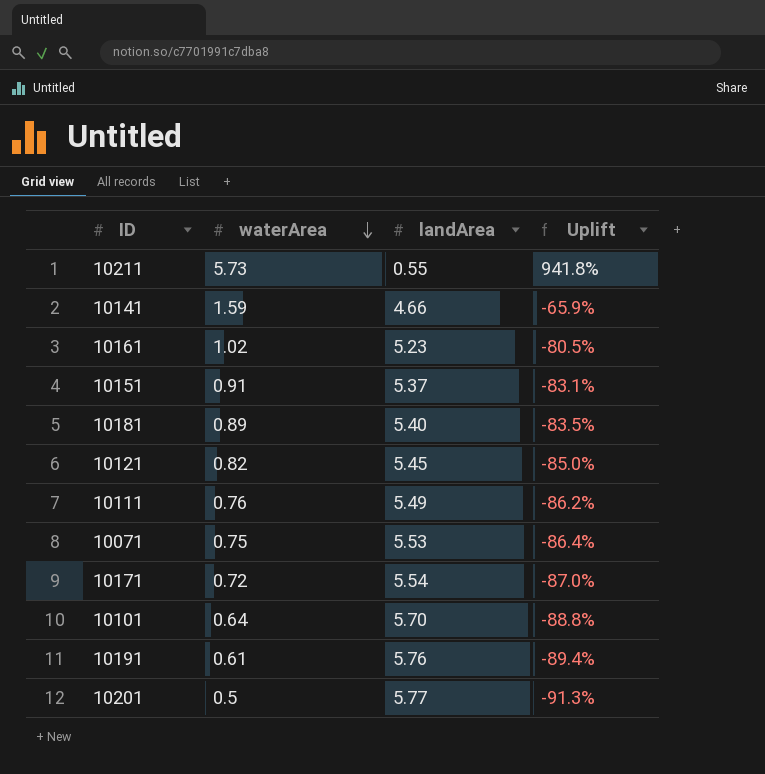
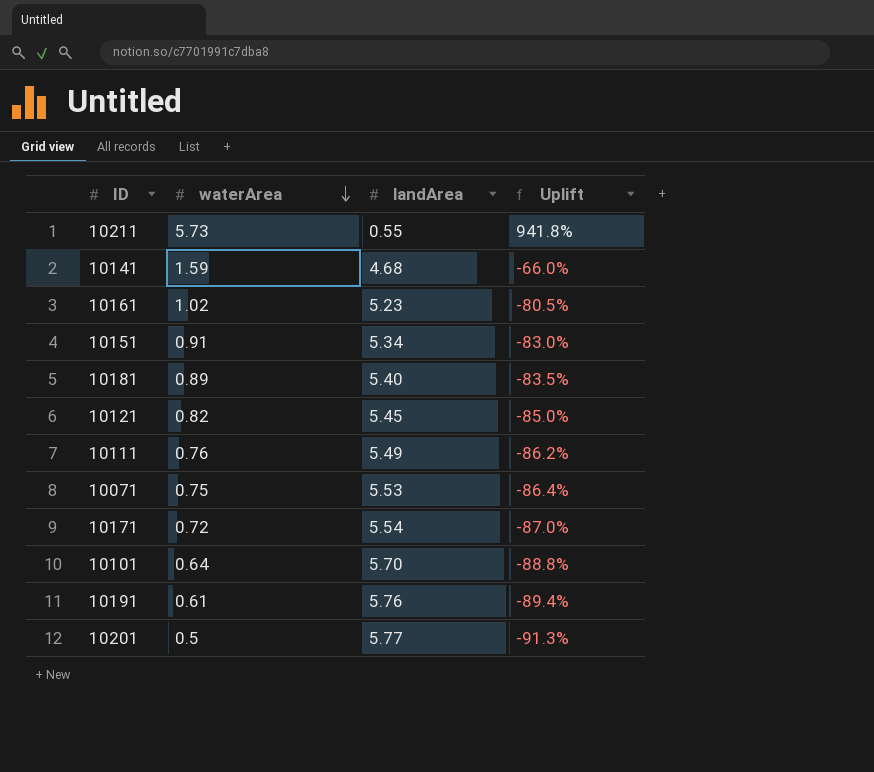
10141 | landArea: 4.66 -> 4.68
10141 | Uplift: -65.9% -> -66.0%
10151 | landArea: 5.37 -> 5.34
10151 | Uplift: -83.1% -> -83.0%

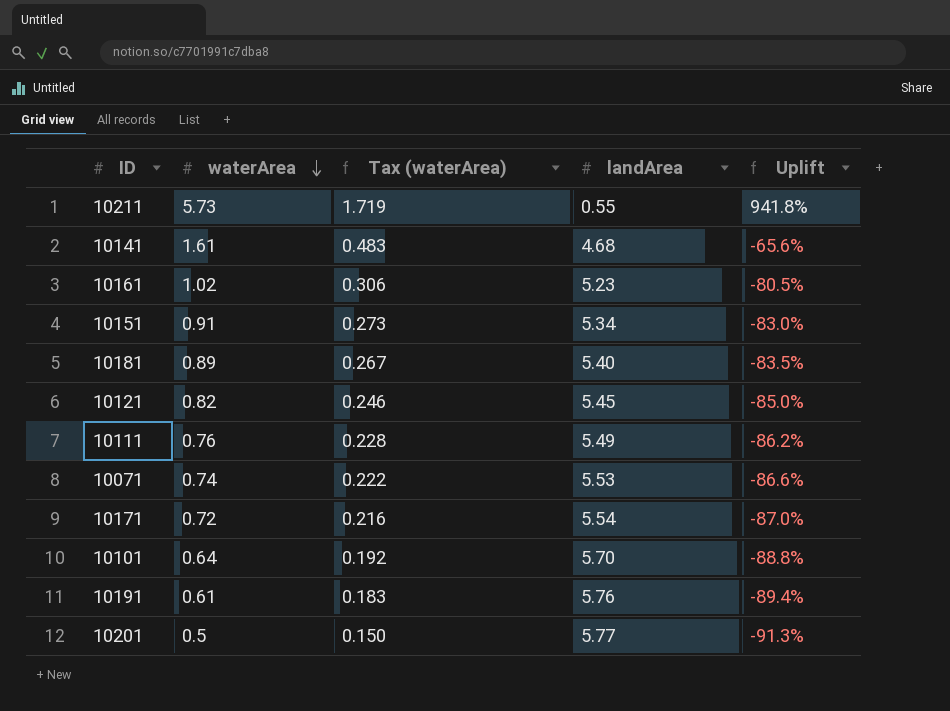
column Tax (waterArea) | formula: none -> [waterArea] * 0.3
10141 | waterArea: 1.59 -> 1.61
10141 | Uplift: -66.0% -> -65.6%
10071 | waterArea: 0.75 -> 0.74
10071 | Uplift: -86.4% -> -86.6%

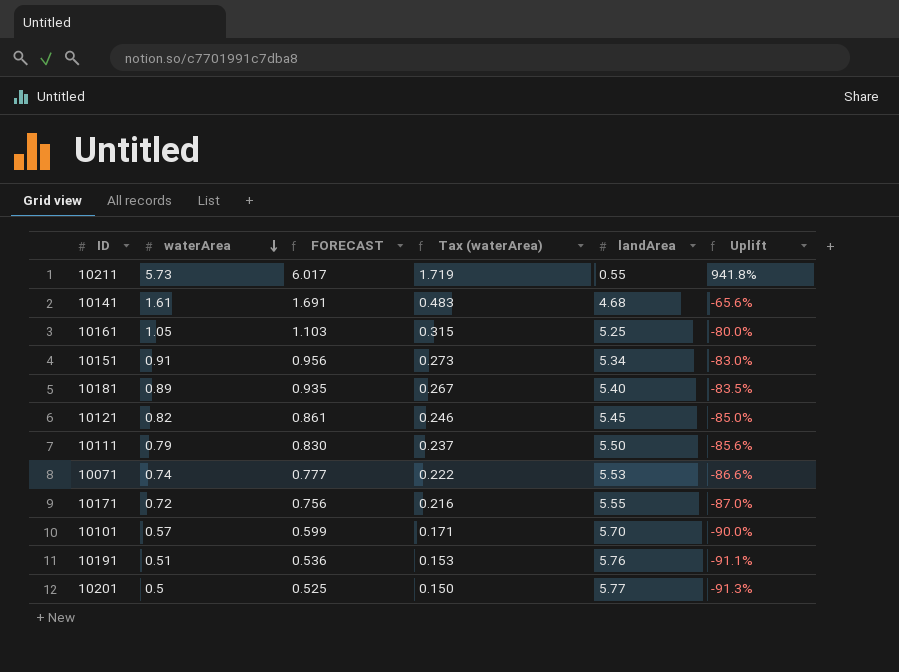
column FORECAST | formula: none -> [waterArea] * 1.05
10161 | waterArea: 1.02 -> 1.05
10161 | Tax (waterArea): 0.306 -> 0.315
10161 | landArea: 5.23 -> 5.25
10161 | Uplift: -80.5% -> -80.0%
10111 | waterArea: 0.76 -> 0.79
10111 | Tax (waterArea): 0.228 -> 0.237
10111 | landArea: 5.49 -> 5.50
10111 | Uplift: -86.2% -> -85.6%
10171 | landArea: 5.54 -> 5.55
10101 | waterArea: 0.64 -> 0.57
10101 | Tax (waterArea): 0.192 -> 0.171
10101 | Uplift: -88.8% -> -90.0%
10191 | waterArea: 0.61 -> 0.51
10191 | Tax (waterArea): 0.183 -> 0.153
10191 | Uplift: -89.4% -> -91.1%

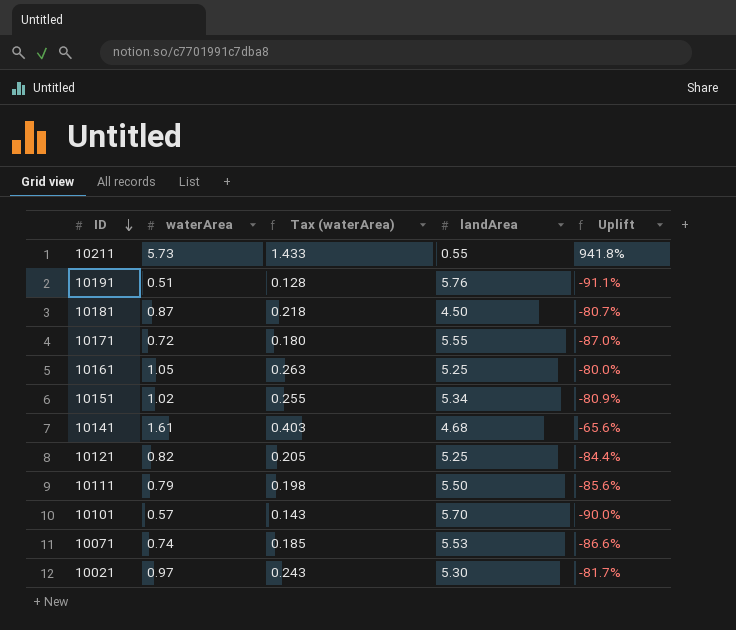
row order: waterArea descending -> ID descending
column FORECAST | formula: [waterArea] * 1.05 -> none
column Tax (waterArea) | formula: [waterArea] * 0.3 -> [waterArea] * 0.25
row 10201: 0.5 | 0.525 | 0.150 | 5.77 | -91.3% -> none
10181 | waterArea: 0.89 -> 0.87
10181 | landArea: 5.40 -> 4.50
10181 | Uplift: -83.5% -> -80.7%
10151 | waterArea: 0.91 -> 1.02
10151 | Uplift: -83.0% -> -80.9%
10121 | landArea: 5.45 -> 5.25
10121 | Uplift: -85.0% -> -84.4%
row 10021: none -> 0.97 | 0.243 | 5.30 | -81.7%

